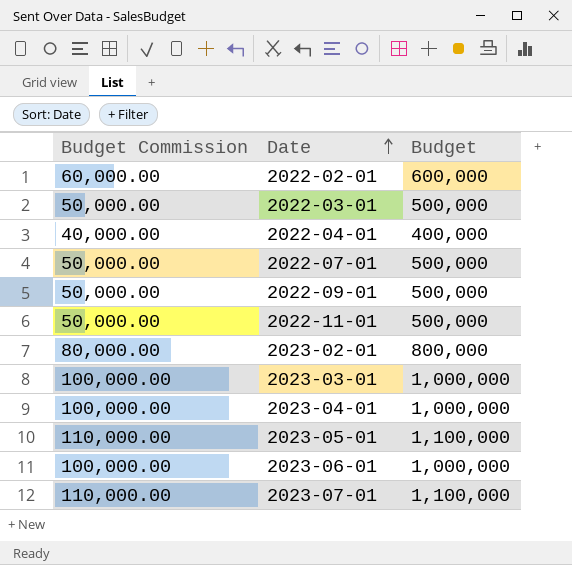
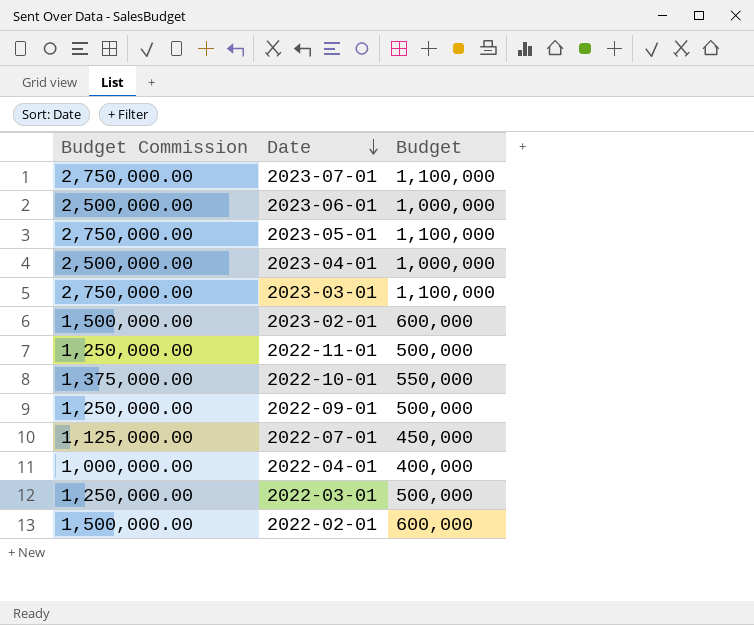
row order: Date ascending -> Date descending
column Budget Commission | formula: [Budget] * 0.1 -> [Budget] * 2.5
2023-03-01 | Budget: 1,000,000 -> 1,100,000
2023-02-01 | Budget: 800,000 -> 600,000
row 2022-10-01: none -> 1,375,000.00 | 550,000
2022-07-01 | Budget: 500,000 -> 450,000

